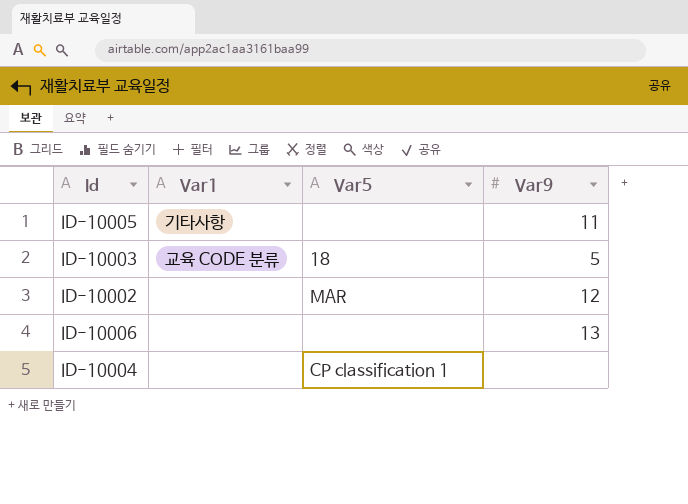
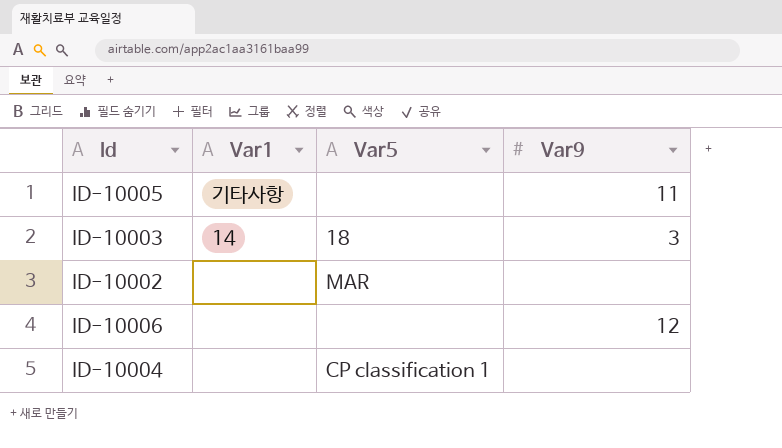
ID-10003 | Var1: 교육 CODE 분류 -> 14
ID-10003 | Var9: 5 -> 3
ID-10002 | Var9: 12 -> none
ID-10006 | Var9: 13 -> 12

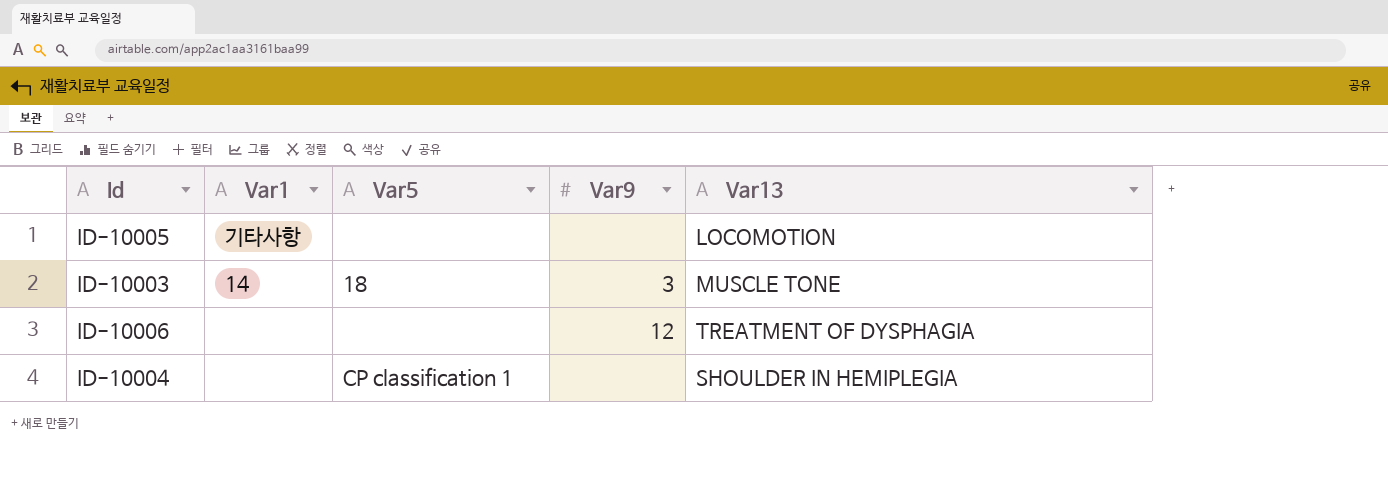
column Var13 | position: none -> 5
row ID-10002: none | MAR | none -> none
ID-10005 | Var9: 11 -> none

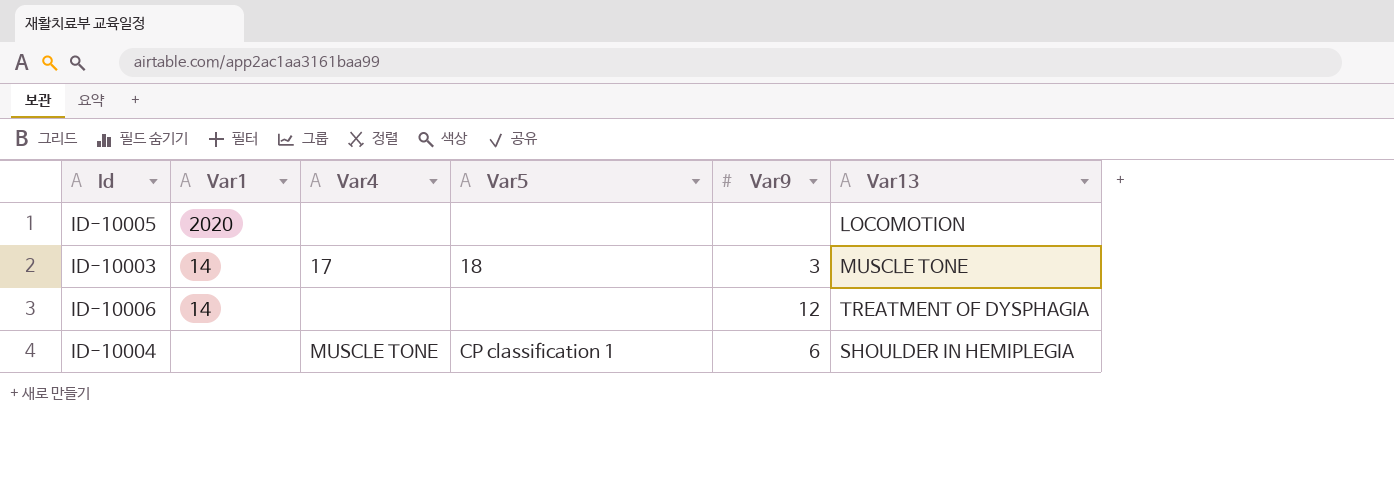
column Var4 | position: none -> 3
ID-10005 | Var1: 기타사항 -> 2020
ID-10006 | Var1: none -> 14
ID-10004 | Var9: none -> 6

